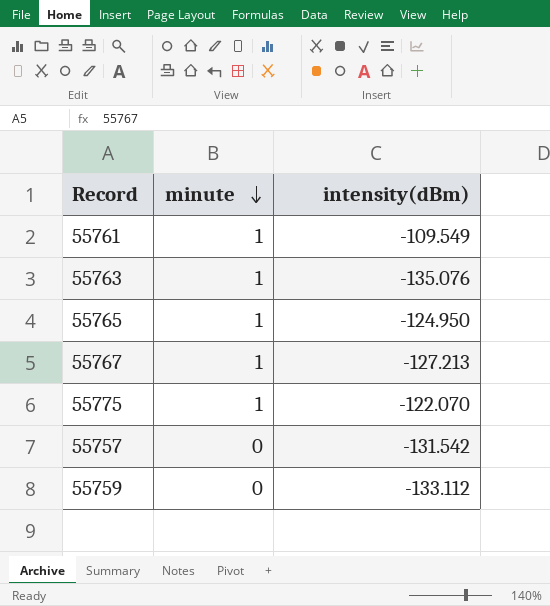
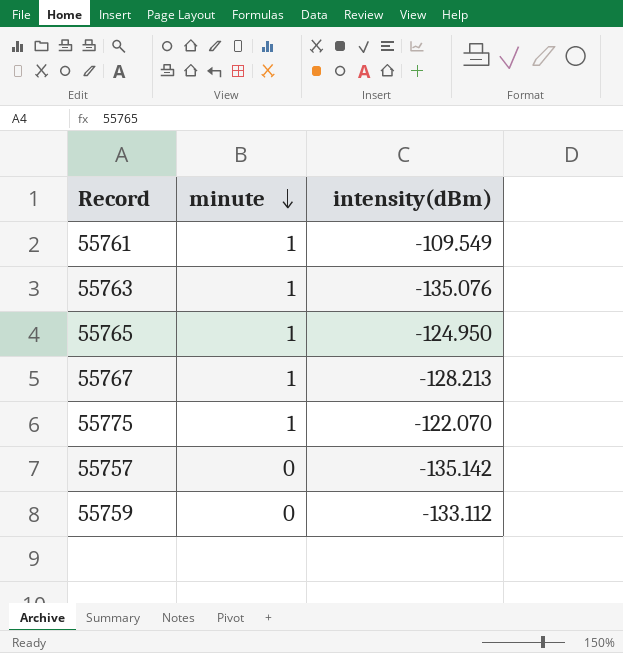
55767 | intensity(dBm): -127.213 -> -128.213
55757 | intensity(dBm): -131.542 -> -135.142

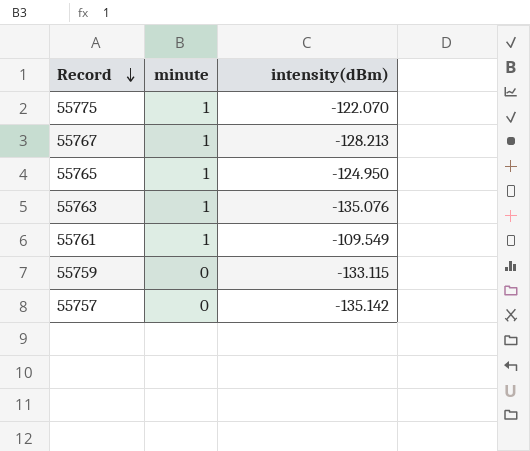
row order: minute descending -> Record descending
55759 | intensity(dBm): -133.112 -> -133.115

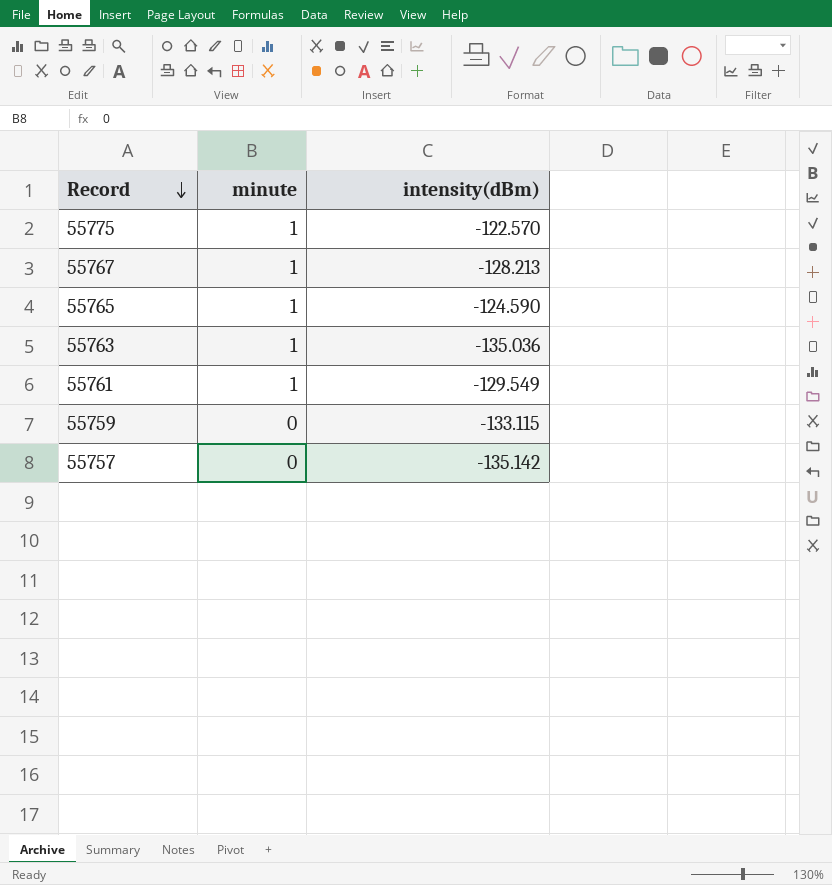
55775 | intensity(dBm): -122.070 -> -122.570
55765 | intensity(dBm): -124.950 -> -124.590
55763 | intensity(dBm): -135.076 -> -135.036
55761 | intensity(dBm): -109.549 -> -129.549

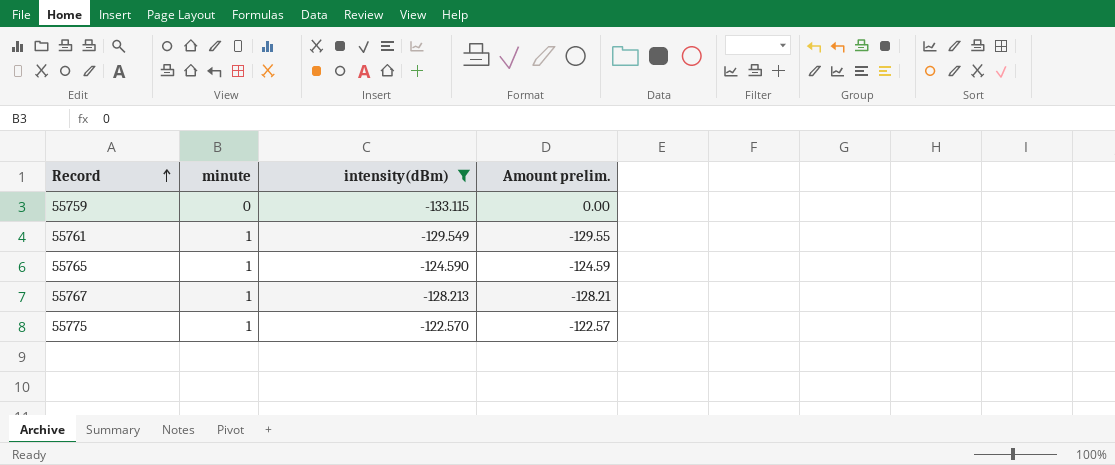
filter: none -> intensity(dBm) >= -133.115
row order: Record descending -> Record ascending
column Amount prelim. | formula: none -> [minute] * [intensity(dBm)]

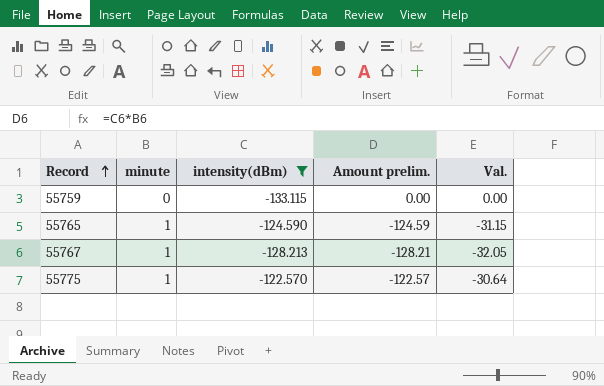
column Val. | formula: none -> [Amount prelim.] * 0.25
row 55761: 1 | -129.549 | -129.55 -> none

